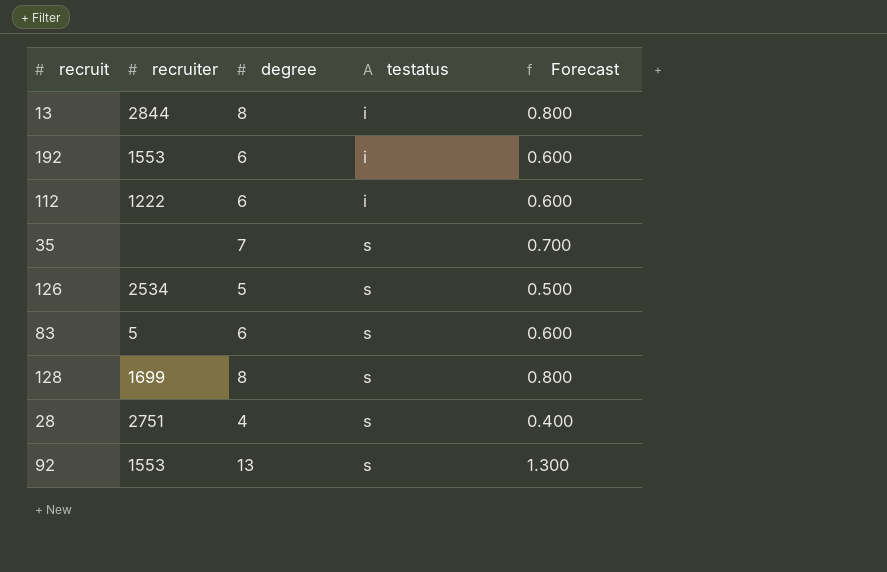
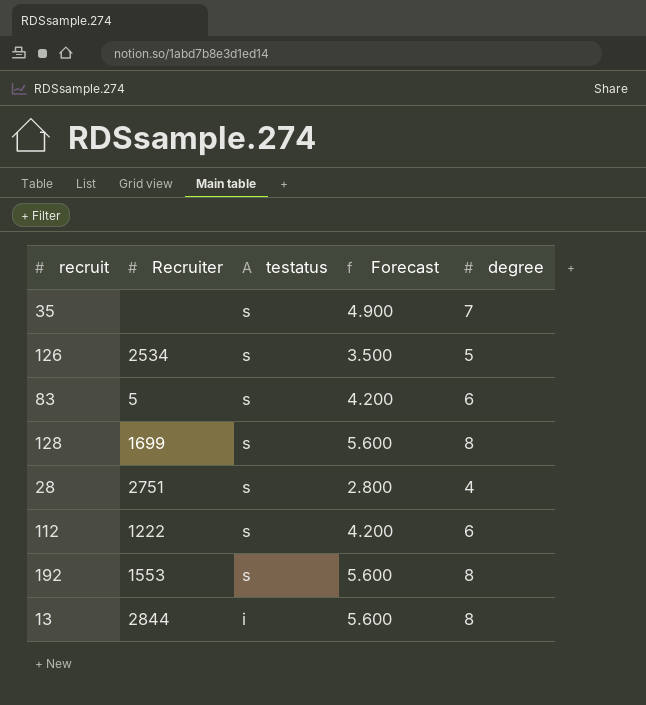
row order: testatus ascending -> testatus descending
column name: recruiter -> Recruiter
column Forecast | formula: [degree] * 0.1 -> [degree] * 0.7
column degree | position: 3 -> 5
row 92: 1553 | 13 | s | 1.300 -> none
112 | testatus: i -> s
192 | testatus: i -> s
192 | degree: 6 -> 8

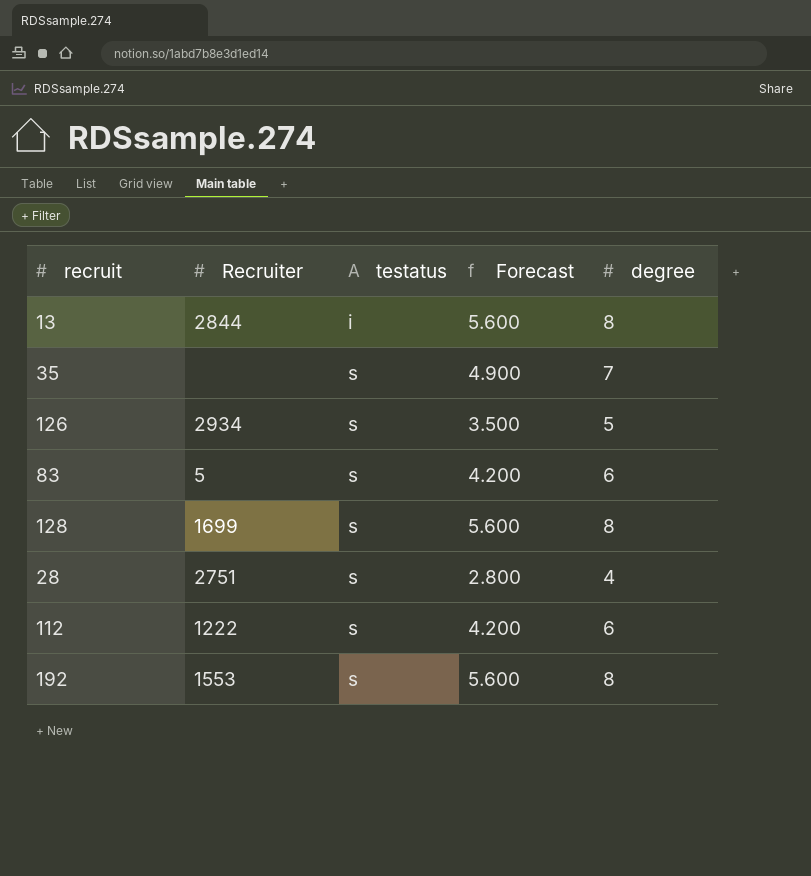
row order: testatus descending -> testatus ascending
126 | Recruiter: 2534 -> 2934

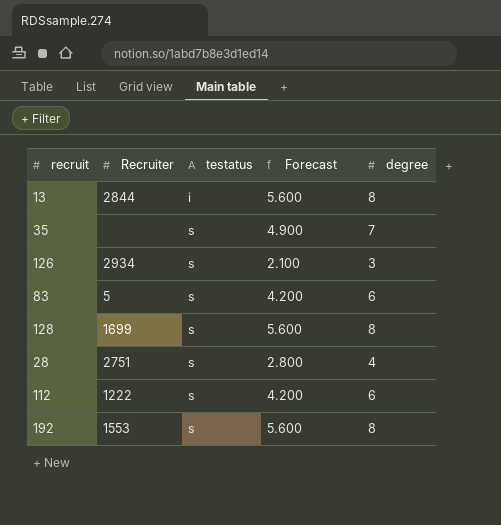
126 | Forecast: 3.500 -> 2.100
126 | degree: 5 -> 3

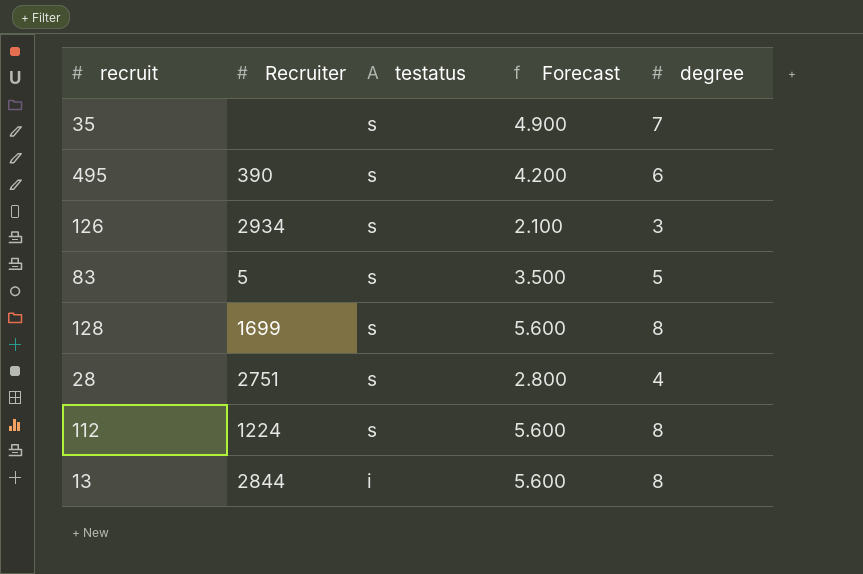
row order: testatus ascending -> testatus descending
row 192: 1553 | s | 5.600 | 8 -> none
row 495: none -> 390 | s | 4.200 | 6
83 | Forecast: 4.200 -> 3.500
83 | degree: 6 -> 5
112 | Recruiter: 1222 -> 1224
112 | Forecast: 4.200 -> 5.600
112 | degree: 6 -> 8

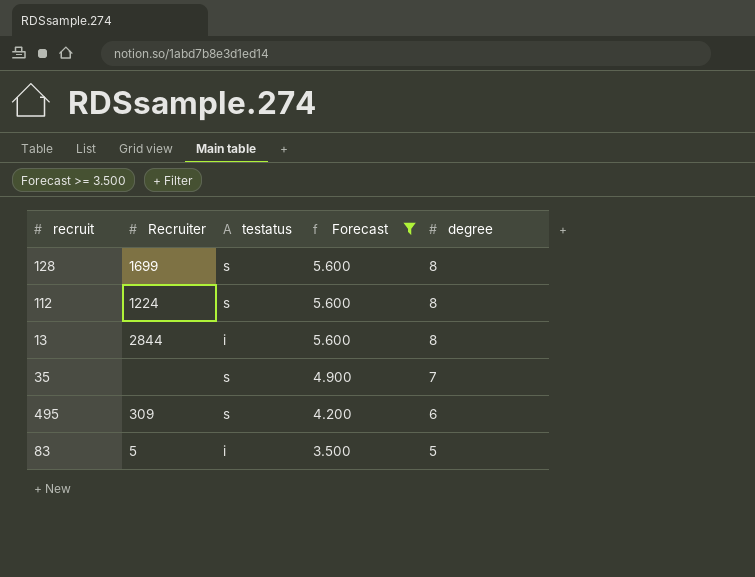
filter: none -> Forecast >= 3.500
row order: testatus descending -> Forecast descending
495 | Recruiter: 390 -> 309
83 | testatus: s -> i

